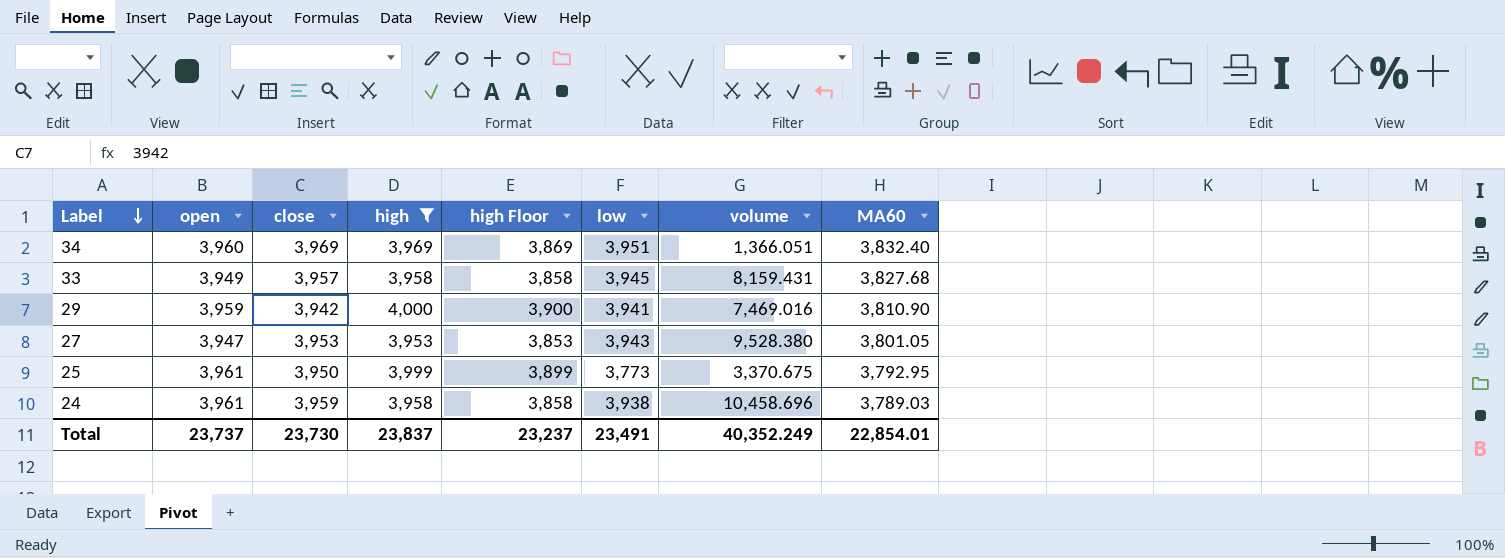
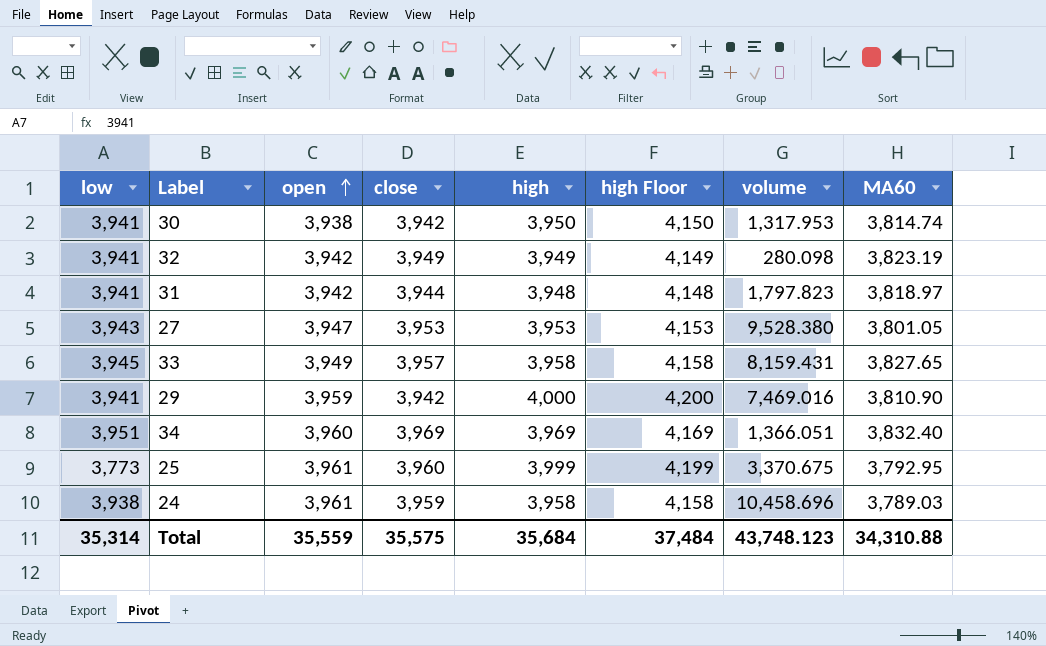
filter: high >= 3,953 -> none
row order: Label descending -> open ascending
column low | position: 6 -> 1
column high Floor | formula: [high] - 100 -> [high] + 200
33 | MA60: 3,827.68 -> 3,827.65
25 | close: 3,950 -> 3,960
Total | low: 23,491 -> 35,314
Total | open: 23,737 -> 35,559
Total | close: 23,730 -> 35,575
Total | high: 23,837 -> 35,684
Total | high Floor: 23,237 -> 37,484
Total | volume: 40,352.249 -> 43,748.123
Total | MA60: 22,854.01 -> 34,310.88

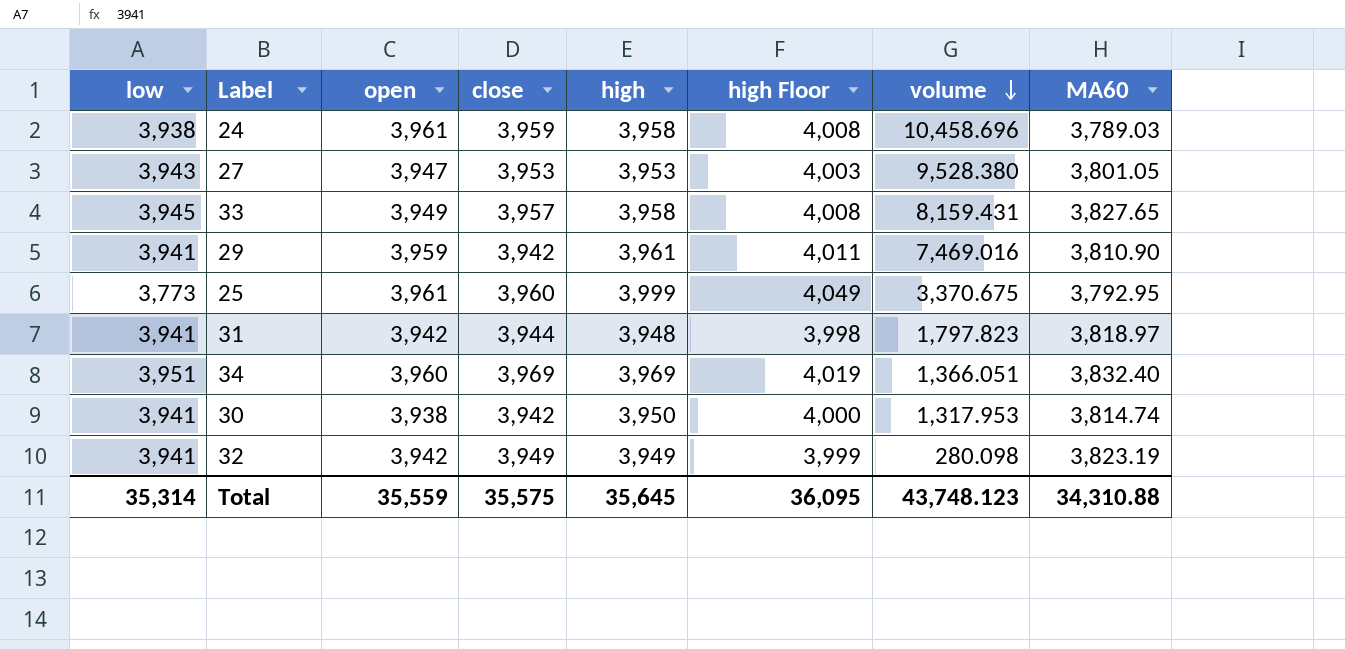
row order: open ascending -> volume descending
column high Floor | formula: [high] + 200 -> [high] + 50
29 | high: 4,000 -> 3,961
Total | high: 35,684 -> 35,645
Total | high Floor: 37,484 -> 36,095

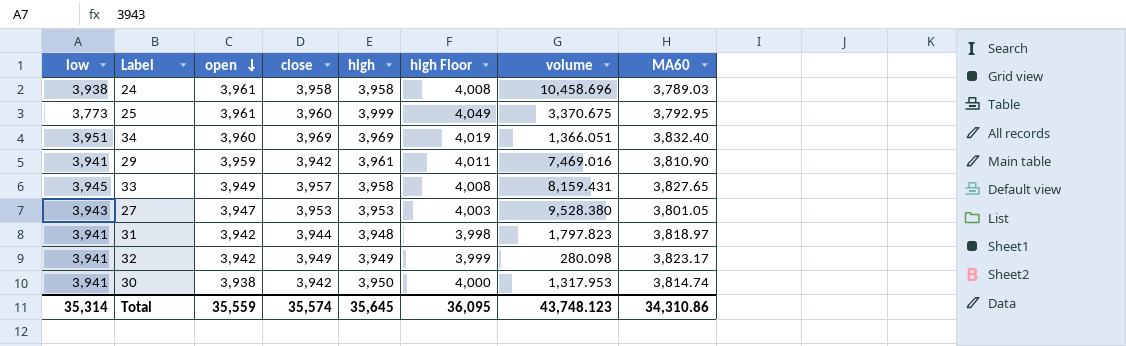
row order: volume descending -> open descending
24 | close: 3,959 -> 3,958
32 | MA60: 3,823.19 -> 3,823.17
Total | close: 35,575 -> 35,574
Total | MA60: 34,310.88 -> 34,310.86

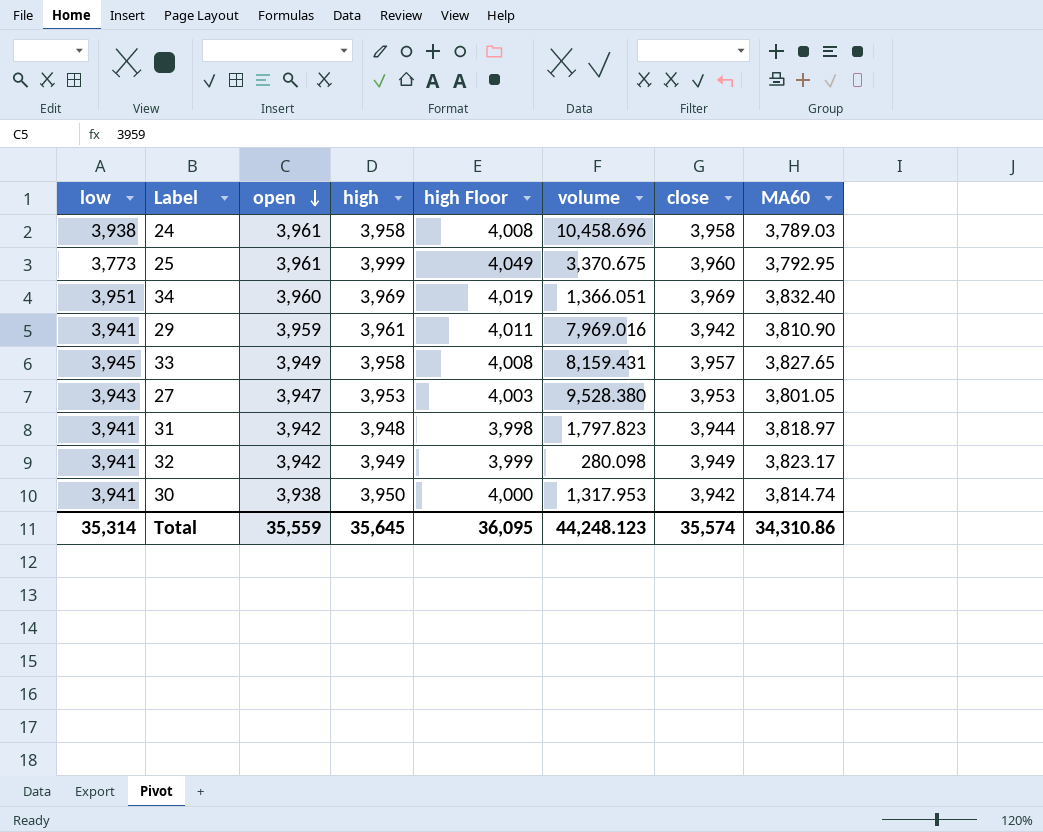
column close | position: 4 -> 7
29 | volume: 7,469.016 -> 7,969.016
Total | volume: 43,748.123 -> 44,248.123

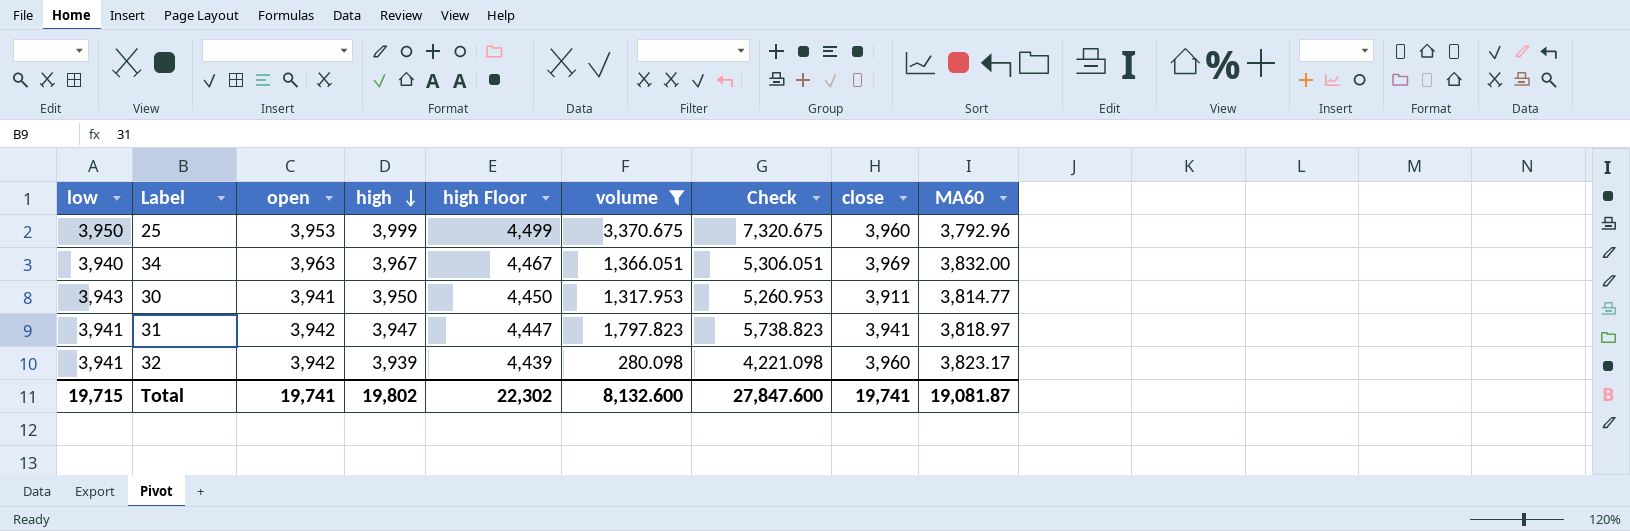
filter: none -> volume <= 3,370.675
row order: open descending -> high descending
column high Floor | formula: [high] + 50 -> [high] + 500
column Check | formula: none -> [low] + [volume]
25 | low: 3,773 -> 3,950
25 | open: 3,961 -> 3,953
25 | MA60: 3,792.95 -> 3,792.96
34 | low: 3,951 -> 3,940
34 | open: 3,960 -> 3,963
34 | high: 3,969 -> 3,967
34 | MA60: 3,832.40 -> 3,832.00
30 | low: 3,941 -> 3,943
30 | open: 3,938 -> 3,941
30 | close: 3,942 -> 3,911
30 | MA60: 3,814.74 -> 3,814.77
31 | high: 3,948 -> 3,947
31 | close: 3,944 -> 3,941
32 | high: 3,949 -> 3,939
32 | close: 3,949 -> 3,960
Total | low: 35,314 -> 19,715
Total | open: 35,559 -> 19,741
Total | high: 35,645 -> 19,802
Total | high Floor: 36,095 -> 22,302
Total | volume: 44,248.123 -> 8,132.600
Total | close: 35,574 -> 19,741
Total | MA60: 34,310.86 -> 19,081.87

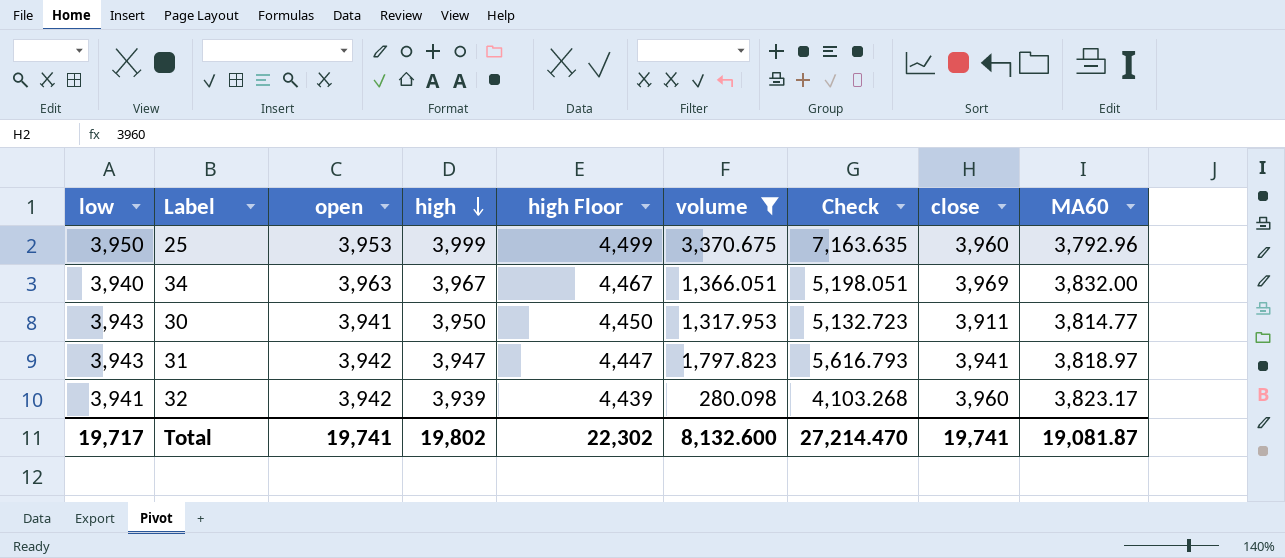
column Check | formula: [low] + [volume] -> [volume] + [MA60]
31 | low: 3,941 -> 3,943
Total | low: 19,715 -> 19,717
Total | Check: 27,847.600 -> 27,214.470

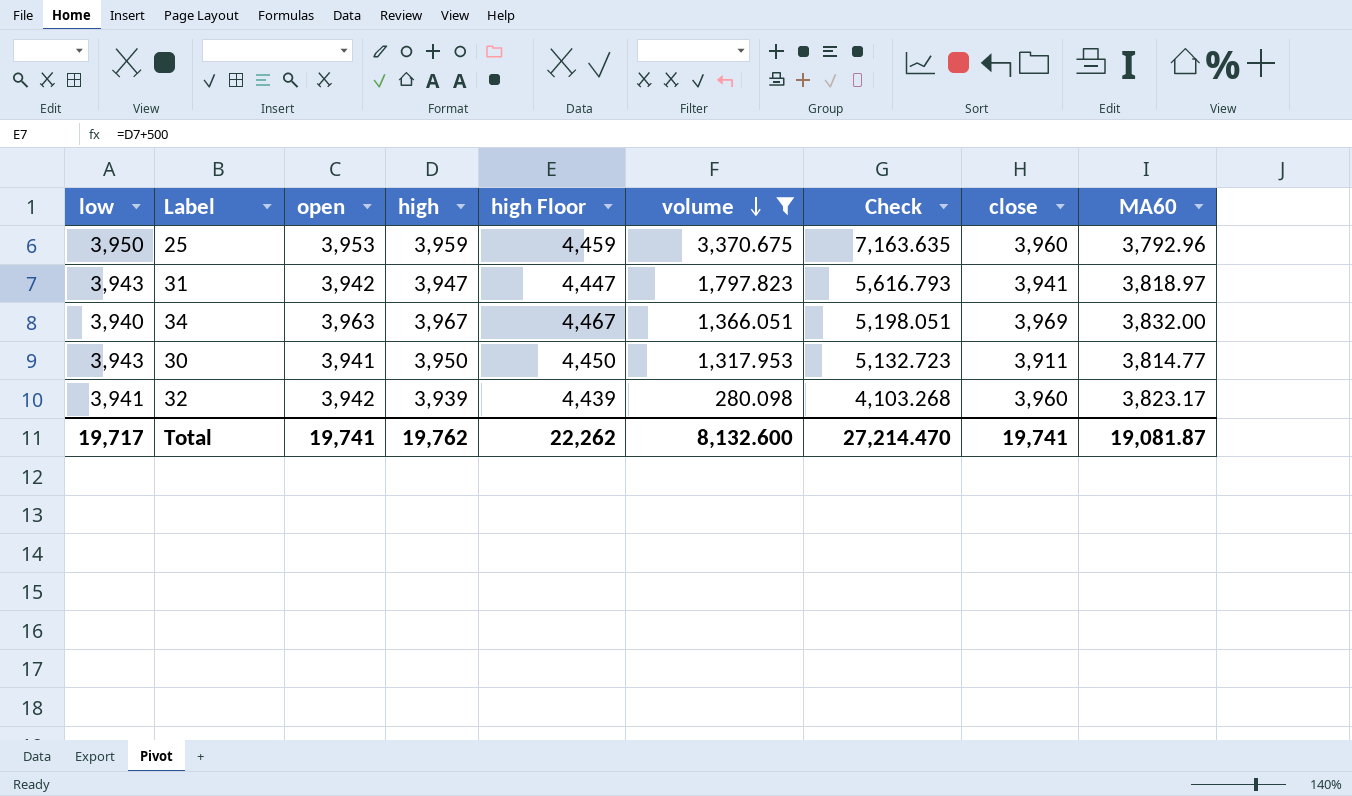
row order: high descending -> volume descending
25 | high: 3,999 -> 3,959
25 | high Floor: 4,499 -> 4,459
Total | high: 19,802 -> 19,762
Total | high Floor: 22,302 -> 22,262

